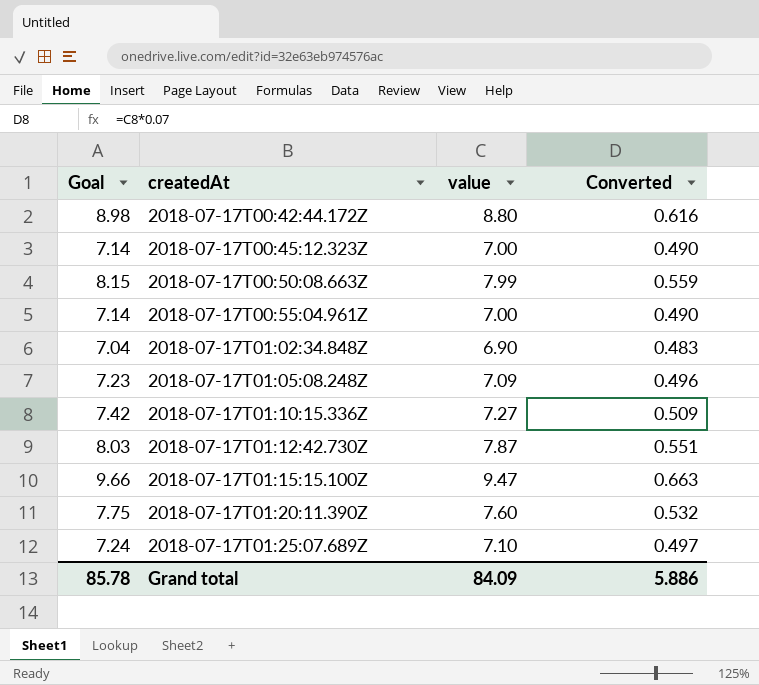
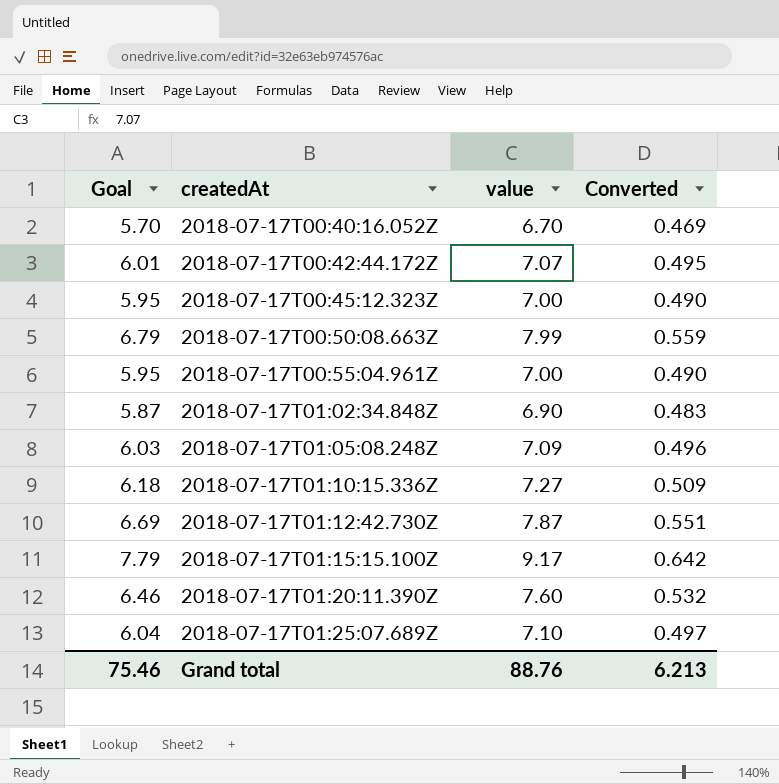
column Goal | formula: [value] * 1.02 -> [value] * 0.85
row 2018-07-17T00:40:16.052Z: none -> 5.70 | 6.70 | 0.469
2018-07-17T00:42:44.172Z | value: 8.80 -> 7.07
2018-07-17T00:42:44.172Z | Converted: 0.616 -> 0.495
2018-07-17T01:15:15.100Z | value: 9.47 -> 9.17
2018-07-17T01:15:15.100Z | Converted: 0.663 -> 0.642
Grand total | Goal: 85.78 -> 75.46
Grand total | value: 84.09 -> 88.76
Grand total | Converted: 5.886 -> 6.213

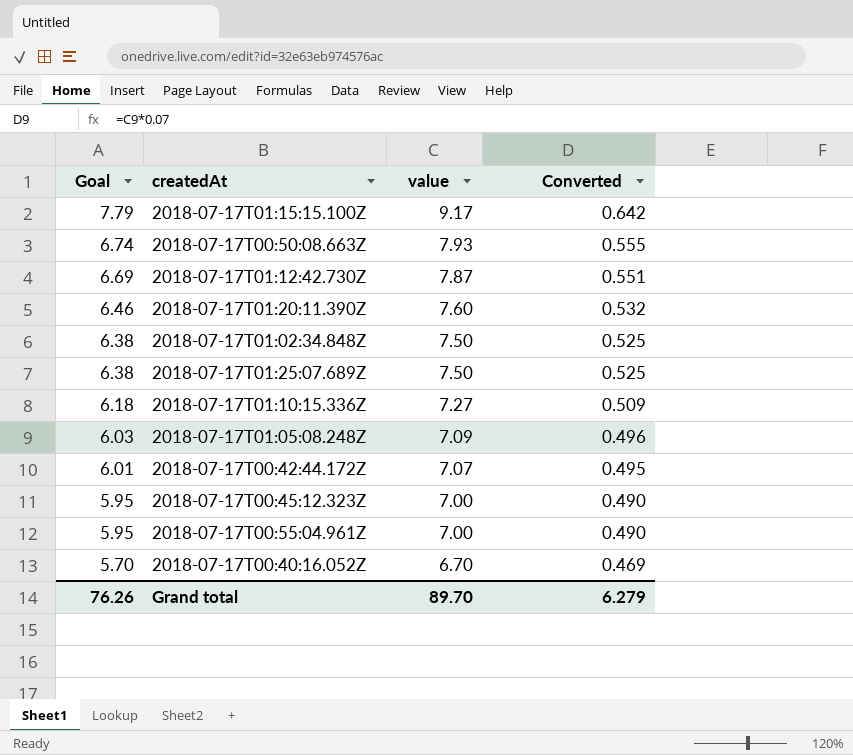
row order: createdAt ascending -> Goal descending
2018-07-17T00:50:08.663Z | Goal: 6.79 -> 6.74
2018-07-17T00:50:08.663Z | value: 7.99 -> 7.93
2018-07-17T00:50:08.663Z | Converted: 0.559 -> 0.555
2018-07-17T01:02:34.848Z | Goal: 5.87 -> 6.38
2018-07-17T01:02:34.848Z | value: 6.90 -> 7.50
2018-07-17T01:02:34.848Z | Converted: 0.483 -> 0.525
2018-07-17T01:25:07.689Z | Goal: 6.04 -> 6.38
2018-07-17T01:25:07.689Z | value: 7.10 -> 7.50
2018-07-17T01:25:07.689Z | Converted: 0.497 -> 0.525
Grand total | Goal: 75.46 -> 76.26
Grand total | value: 88.76 -> 89.70
Grand total | Converted: 6.213 -> 6.279

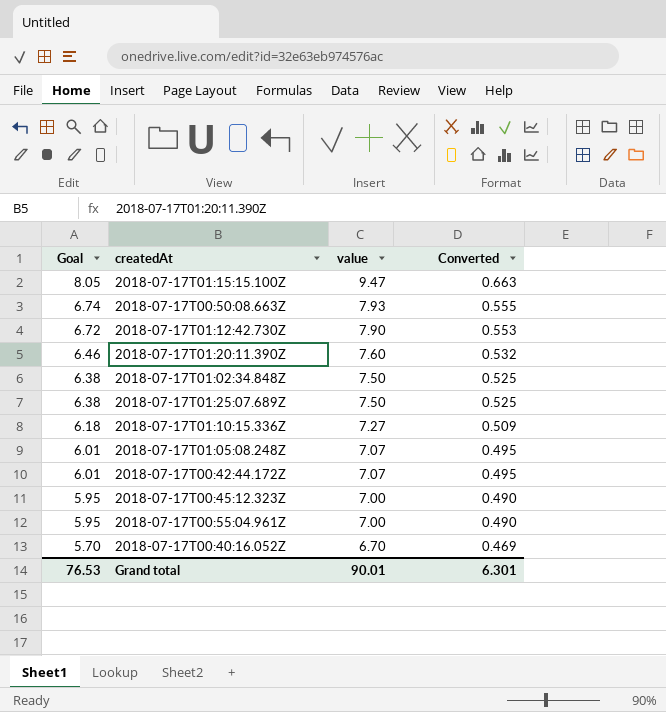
2018-07-17T01:15:15.100Z | Goal: 7.79 -> 8.05
2018-07-17T01:15:15.100Z | value: 9.17 -> 9.47
2018-07-17T01:15:15.100Z | Converted: 0.642 -> 0.663
2018-07-17T01:12:42.730Z | Goal: 6.69 -> 6.72
2018-07-17T01:12:42.730Z | value: 7.87 -> 7.90
2018-07-17T01:12:42.730Z | Converted: 0.551 -> 0.553
2018-07-17T01:05:08.248Z | Goal: 6.03 -> 6.01
2018-07-17T01:05:08.248Z | value: 7.09 -> 7.07
2018-07-17T01:05:08.248Z | Converted: 0.496 -> 0.495
Grand total | Goal: 76.26 -> 76.53
Grand total | value: 89.70 -> 90.01
Grand total | Converted: 6.279 -> 6.301

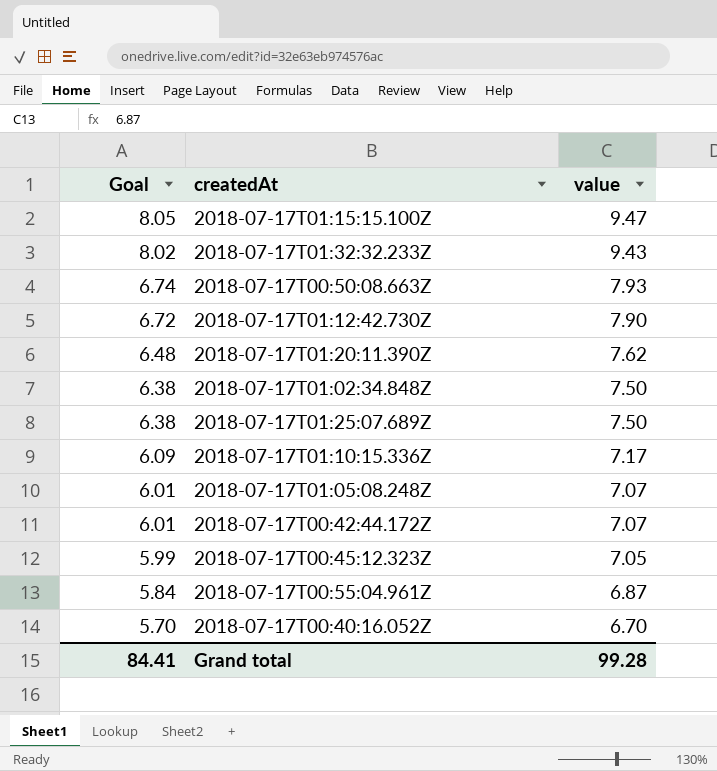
column Converted | formula: [value] * 0.07 -> none
row 2018-07-17T01:32:32.233Z: none -> 8.02 | 9.43
2018-07-17T01:20:11.390Z | Goal: 6.46 -> 6.48
2018-07-17T01:20:11.390Z | value: 7.60 -> 7.62
2018-07-17T01:10:15.336Z | Goal: 6.18 -> 6.09
2018-07-17T01:10:15.336Z | value: 7.27 -> 7.17
2018-07-17T00:45:12.323Z | Goal: 5.95 -> 5.99
2018-07-17T00:45:12.323Z | value: 7.00 -> 7.05
2018-07-17T00:55:04.961Z | Goal: 5.95 -> 5.84
2018-07-17T00:55:04.961Z | value: 7.00 -> 6.87
Grand total | Goal: 76.53 -> 84.41
Grand total | value: 90.01 -> 99.28

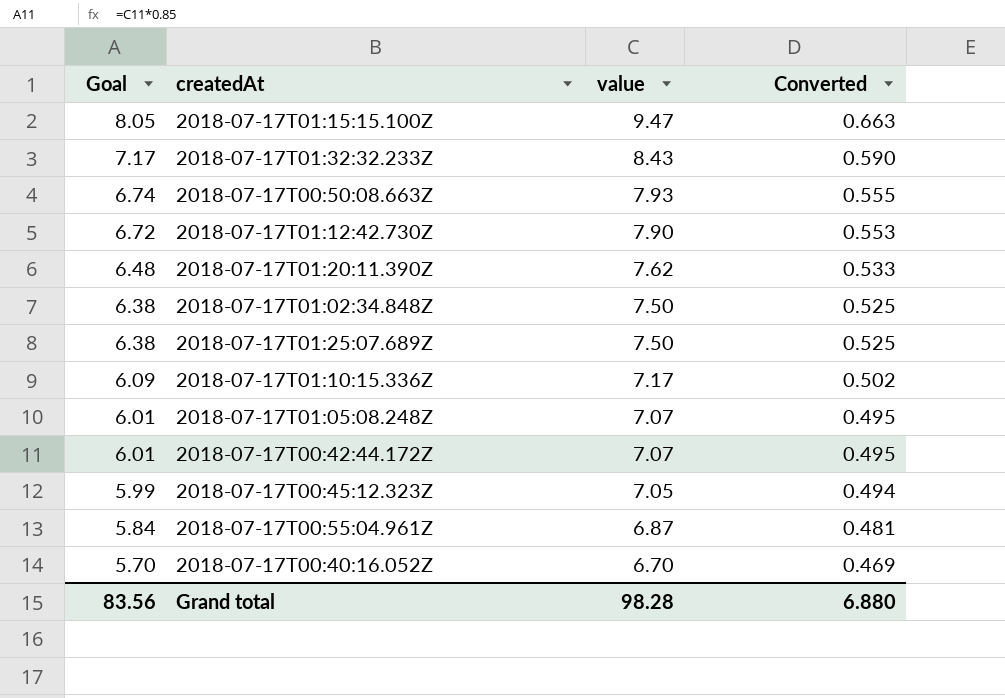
column Converted | formula: none -> [value] * 0.07
2018-07-17T01:32:32.233Z | Goal: 8.02 -> 7.17
2018-07-17T01:32:32.233Z | value: 9.43 -> 8.43
Grand total | Goal: 84.41 -> 83.56
Grand total | value: 99.28 -> 98.28

